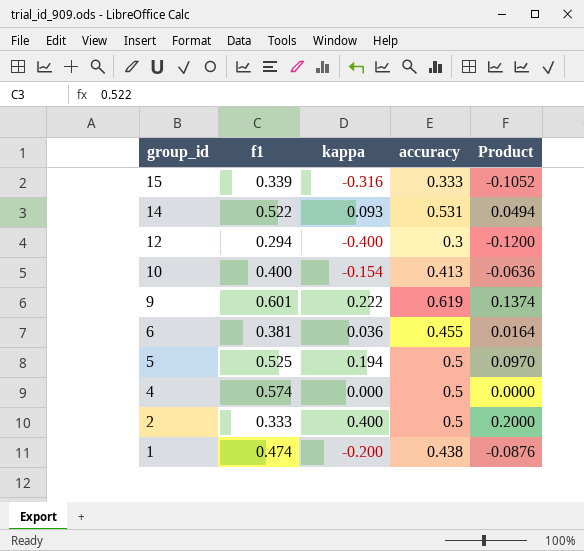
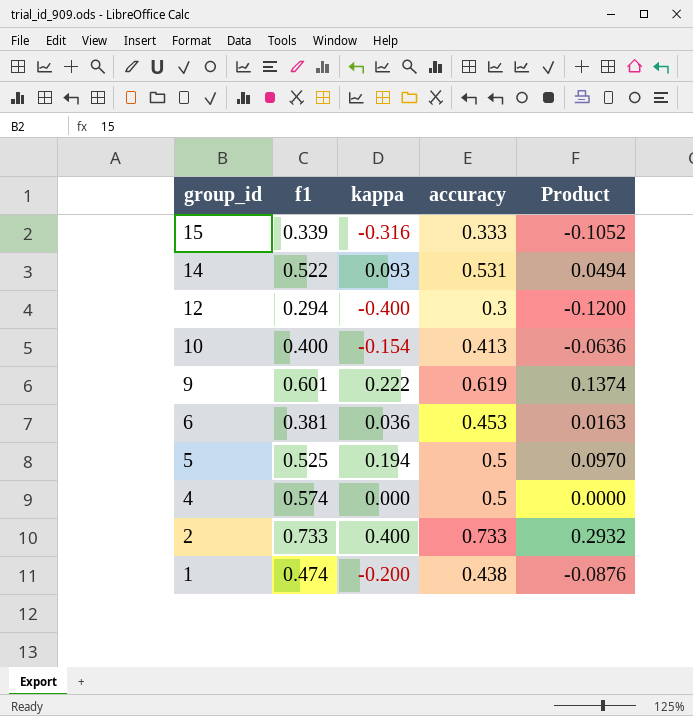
6 | accuracy: 0.455 -> 0.453
6 | Product: 0.0164 -> 0.0163
2 | f1: 0.333 -> 0.733
2 | accuracy: 0.5 -> 0.733
2 | Product: 0.2000 -> 0.2932

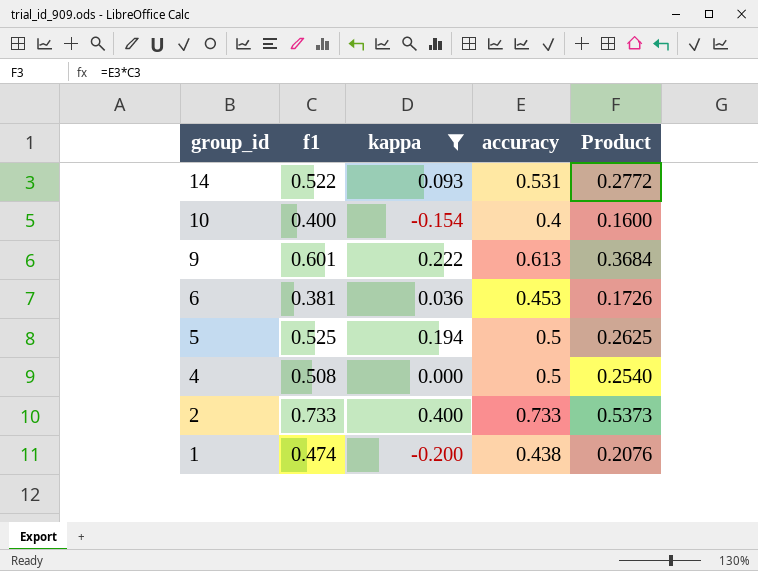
filter: none -> kappa >= -0.200
column Product | formula: [kappa] * [accuracy] -> [f1] * [accuracy]
10 | accuracy: 0.413 -> 0.4
9 | accuracy: 0.619 -> 0.613
4 | f1: 0.574 -> 0.508

